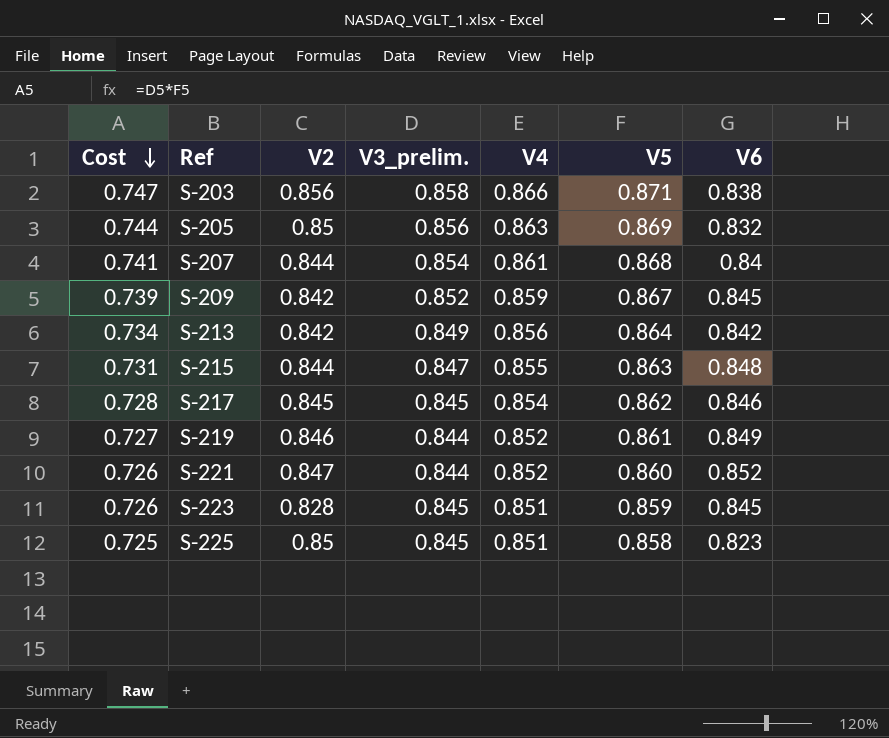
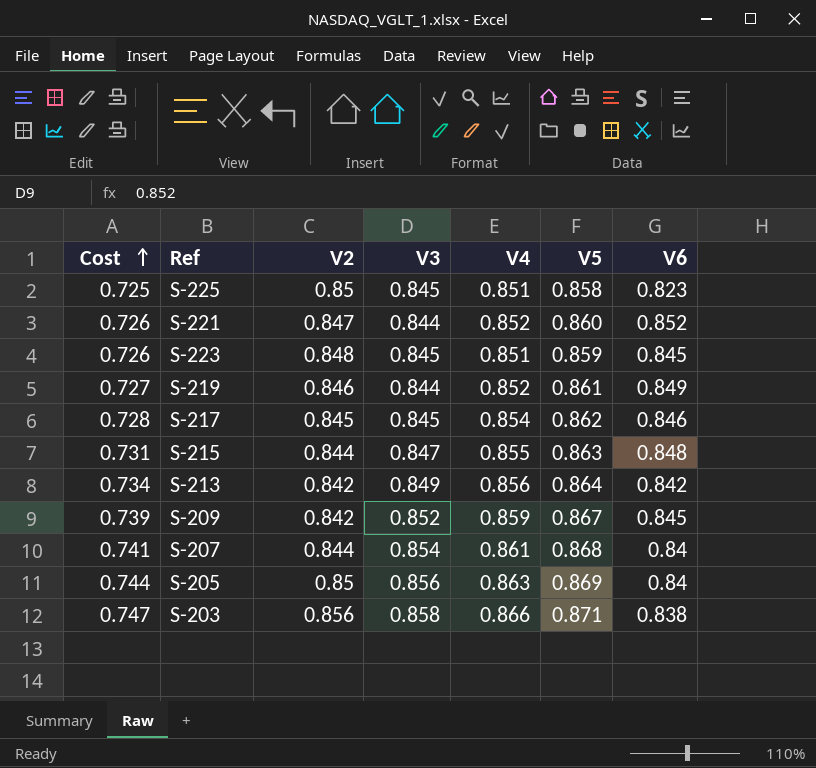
row order: Cost descending -> Cost ascending
column name: V3_prelim. -> V3
S-223 | V2: 0.828 -> 0.848
S-205 | V6: 0.832 -> 0.84

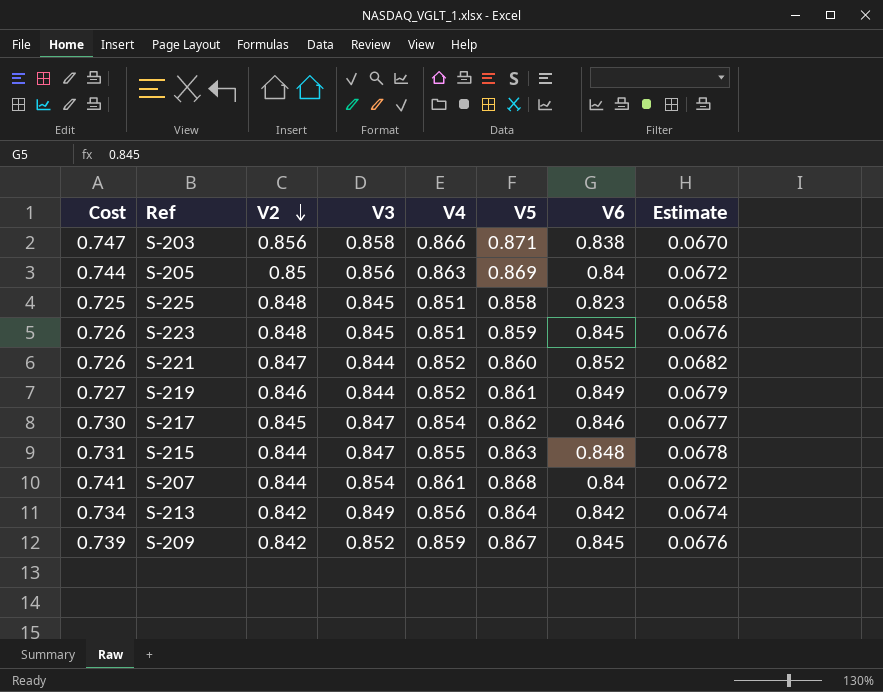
row order: Cost ascending -> V2 descending
column Estimate | formula: none -> [V6] * 0.08
S-225 | V2: 0.85 -> 0.848
S-217 | Cost: 0.728 -> 0.730
S-217 | V3: 0.845 -> 0.847

